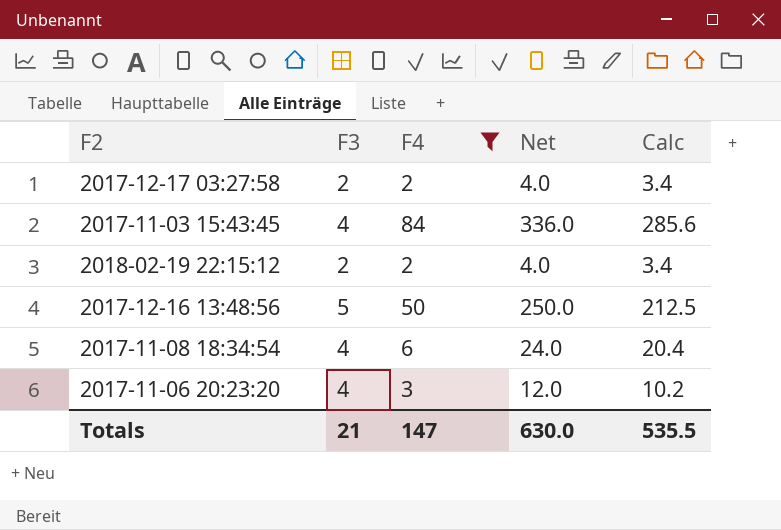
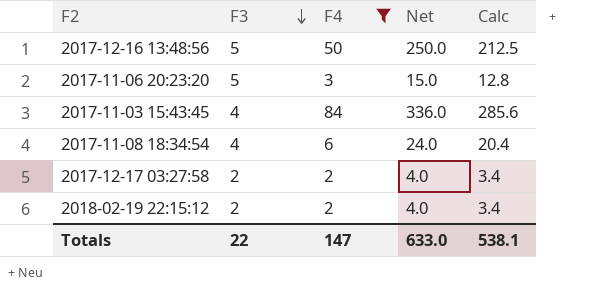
row order: none -> F3 descending
2017-11-06 20:23:20 | F3: 4 -> 5
2017-11-06 20:23:20 | Net: 12.0 -> 15.0
2017-11-06 20:23:20 | Calc: 10.2 -> 12.8
Totals | F3: 21 -> 22
Totals | Net: 630.0 -> 633.0
Totals | Calc: 535.5 -> 538.1

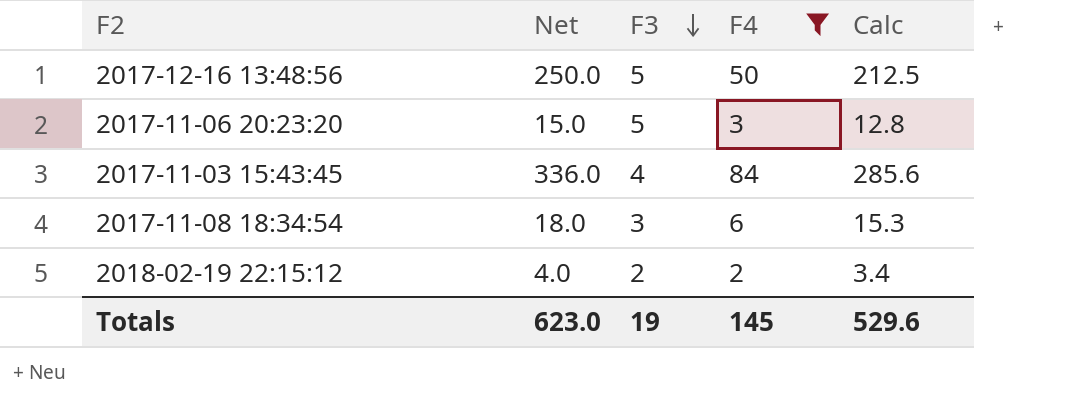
column Net | position: 4 -> 2
row 2017-12-17 03:27:58: 2 | 2 | 4.0 | 3.4 -> none
2017-11-08 18:34:54 | Net: 24.0 -> 18.0
2017-11-08 18:34:54 | F3: 4 -> 3
2017-11-08 18:34:54 | Calc: 20.4 -> 15.3
Totals | Net: 633.0 -> 623.0
Totals | F3: 22 -> 19
Totals | F4: 147 -> 145
Totals | Calc: 538.1 -> 529.6

